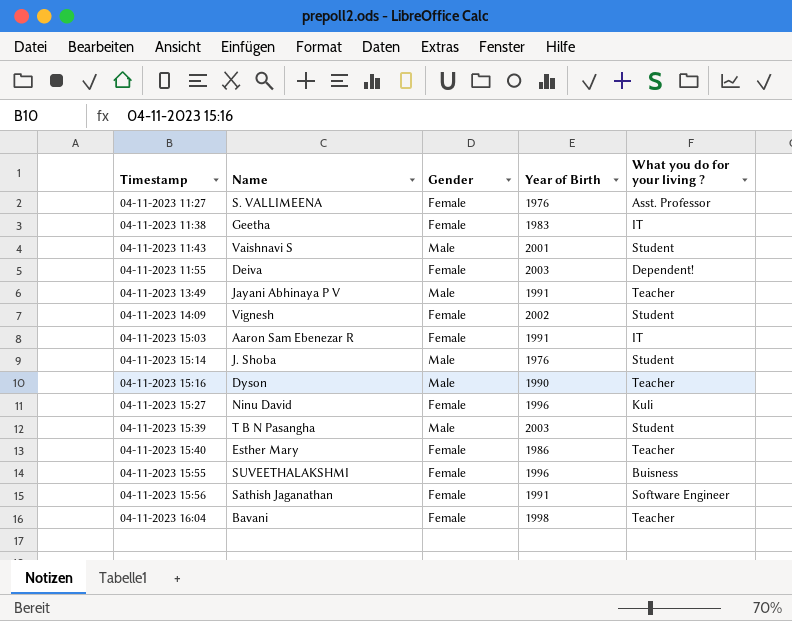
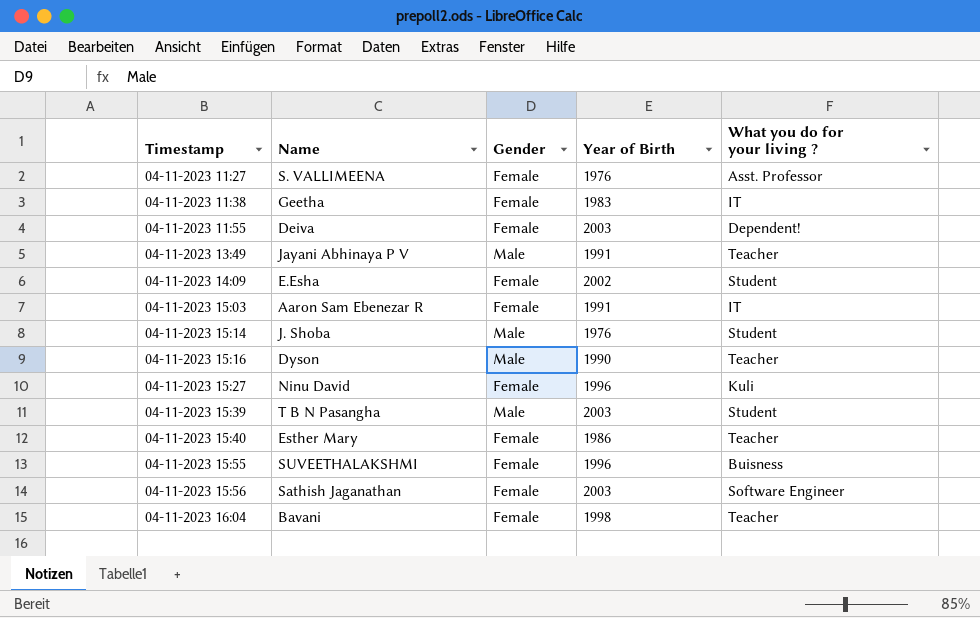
row 04-11-2023 11:43: Vaishnavi S | Male | 2001 | Student -> none
04-11-2023 14:09 | Name: Vignesh -> E.Esha
04-11-2023 15:56 | Year of Birth: 1991 -> 2003

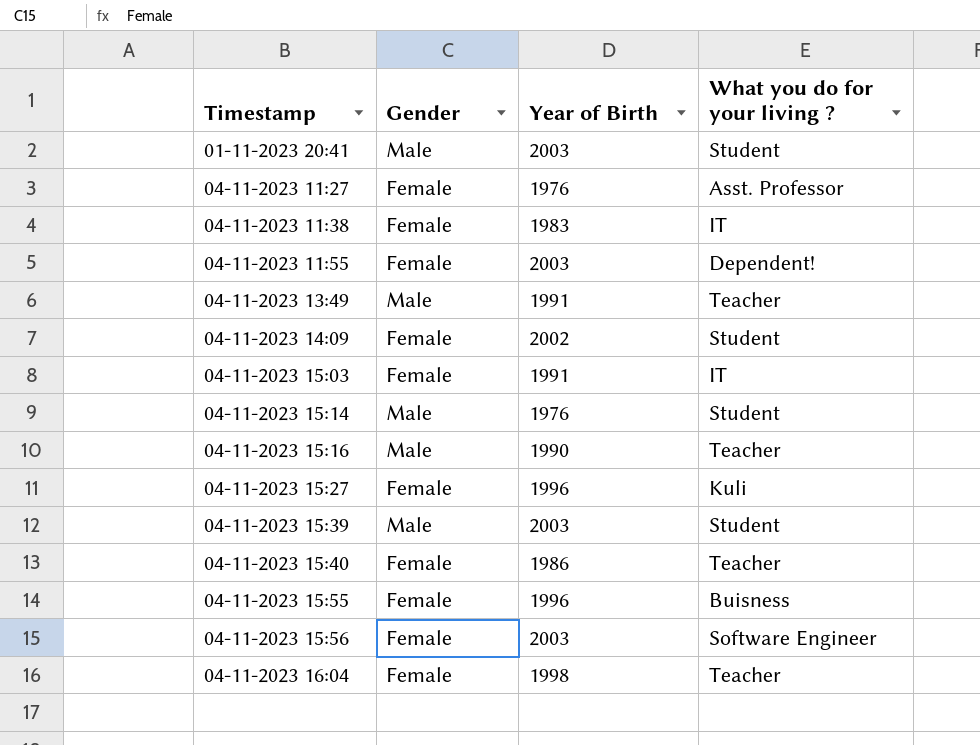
column Name | position: 2 -> none
row 01-11-2023 20:41: none -> Male | 2003 | Student

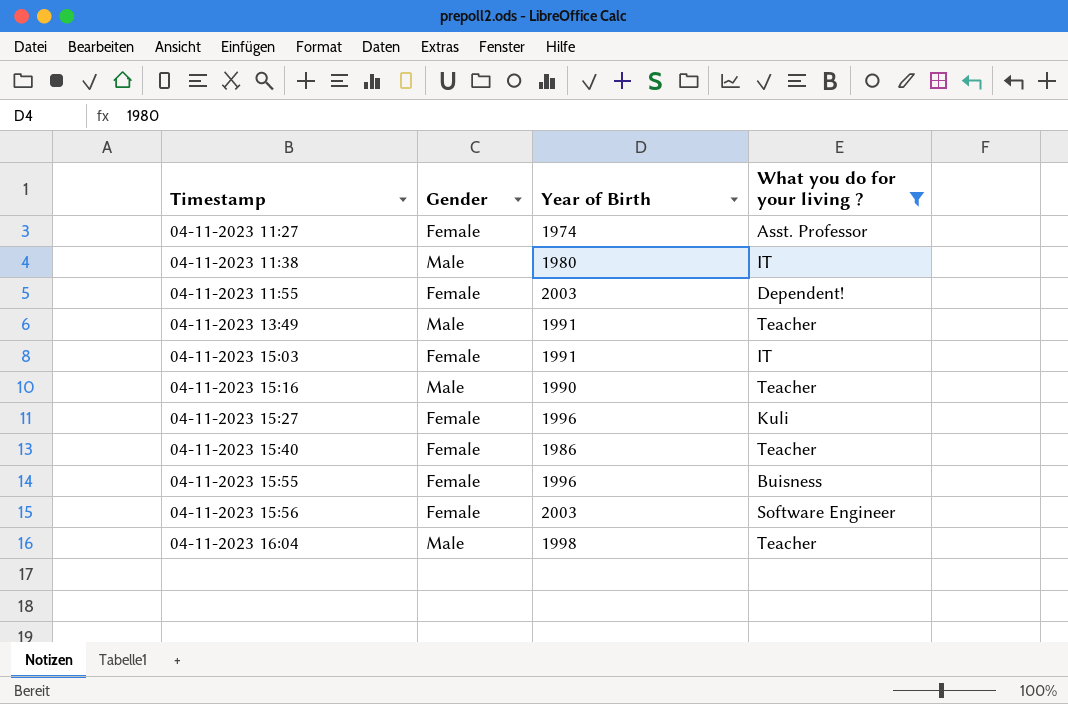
filter: none -> What you do for your living ? != Student
04-11-2023 11:27 | Year of Birth: 1976 -> 1974
04-11-2023 11:38 | Gender: Female -> Male
04-11-2023 11:38 | Year of Birth: 1983 -> 1980
04-11-2023 16:04 | Gender: Female -> Male

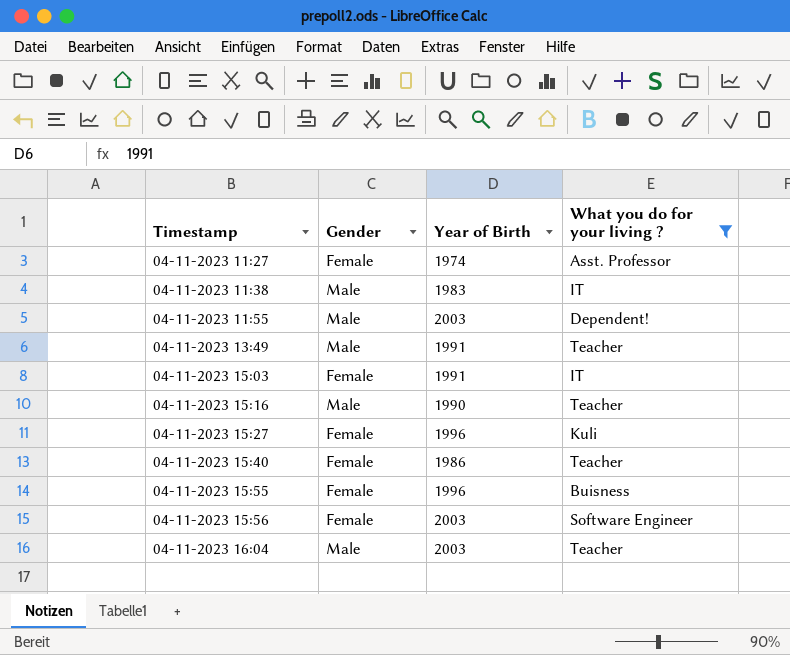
04-11-2023 11:38 | Year of Birth: 1980 -> 1983
04-11-2023 11:55 | Gender: Female -> Male
04-11-2023 16:04 | Year of Birth: 1998 -> 2003

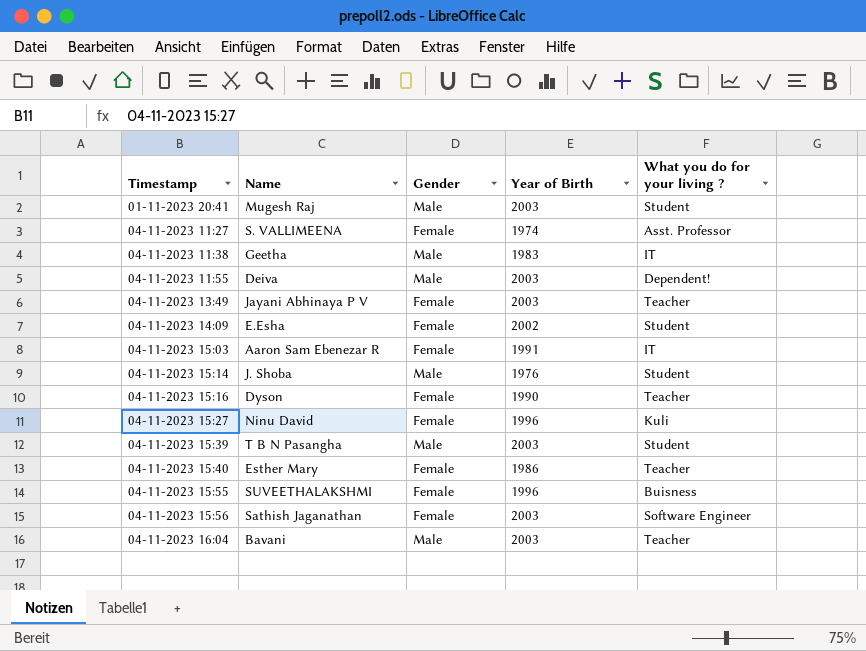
filter: What you do for your living ? != Student -> none
column Name | position: none -> 2
04-11-2023 13:49 | Gender: Male -> Female
04-11-2023 13:49 | Year of Birth: 1991 -> 2003
04-11-2023 15:16 | Gender: Male -> Female

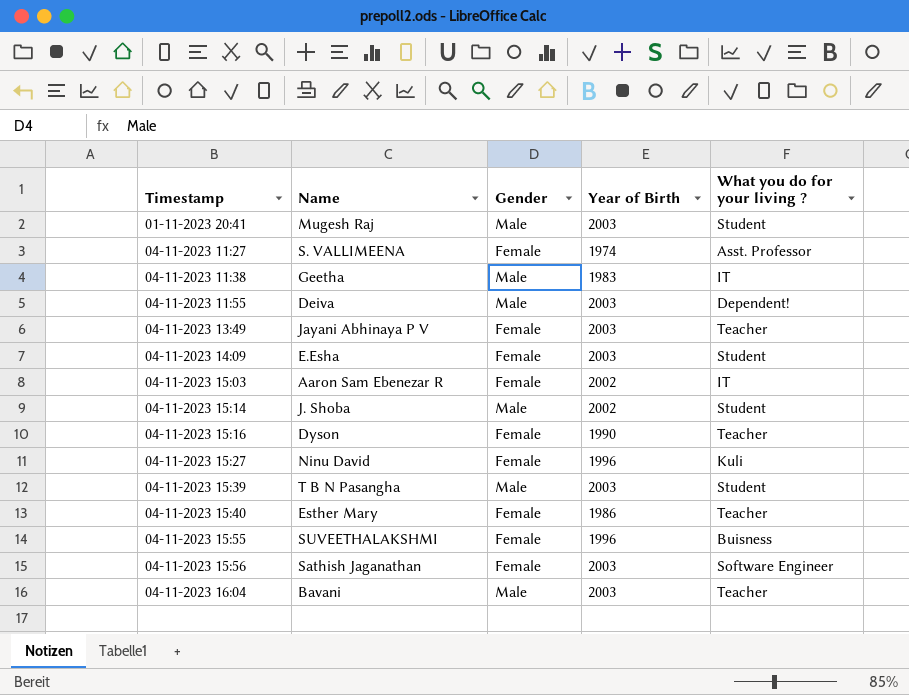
04-11-2023 14:09 | Year of Birth: 2002 -> 2003
04-11-2023 15:03 | Year of Birth: 1991 -> 2002
04-11-2023 15:14 | Year of Birth: 1976 -> 2002

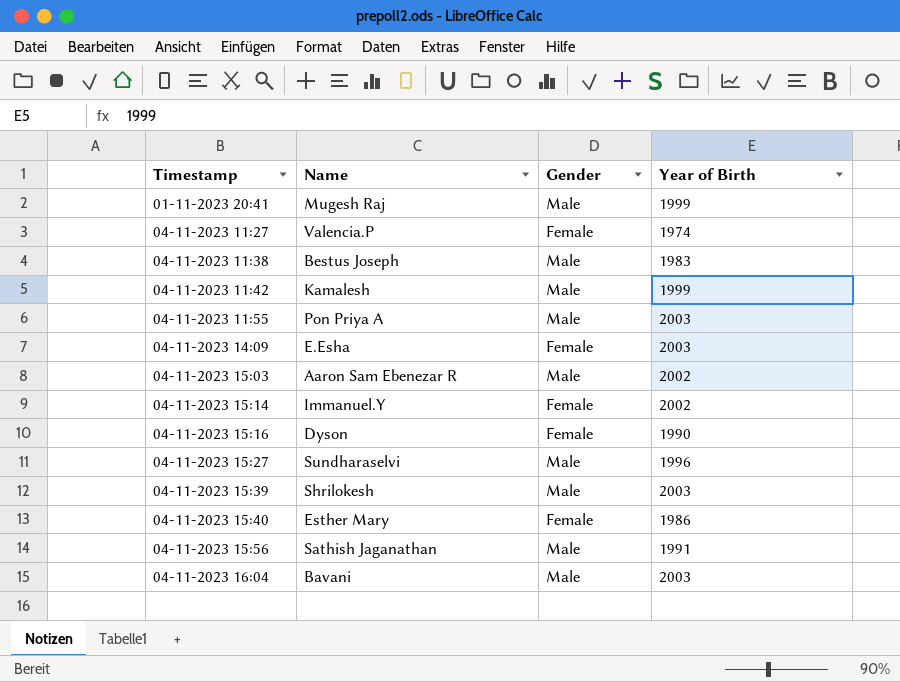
column What you do for your living ? | position: 5 -> none
row 04-11-2023 13:49: Jayani Abhinaya P V | Female | 2003 | Teacher -> none
row 04-11-2023 15:55: SUVEETHALAKSHMI | Female | 1996 | Buisness -> none
01-11-2023 20:41 | Year of Birth: 2003 -> 1999
04-11-2023 11:27 | Name: S. VALLIMEENA -> Valencia.P
04-11-2023 11:38 | Name: Geetha -> Bestus Joseph
row 04-11-2023 11:42: none -> Kamalesh | Male | 1999
04-11-2023 11:55 | Name: Deiva -> Pon Priya A
04-11-2023 15:03 | Gender: Female -> Male
04-11-2023 15:14 | Name: J. Shoba -> Immanuel.Y
04-11-2023 15:14 | Gender: Male -> Female
04-11-2023 15:27 | Name: Ninu David -> Sundharaselvi
04-11-2023 15:27 | Gender: Female -> Male
04-11-2023 15:39 | Name: T B N Pasangha -> Shrilokesh
04-11-2023 15:56 | Gender: Female -> Male
04-11-2023 15:56 | Year of Birth: 2003 -> 1991

